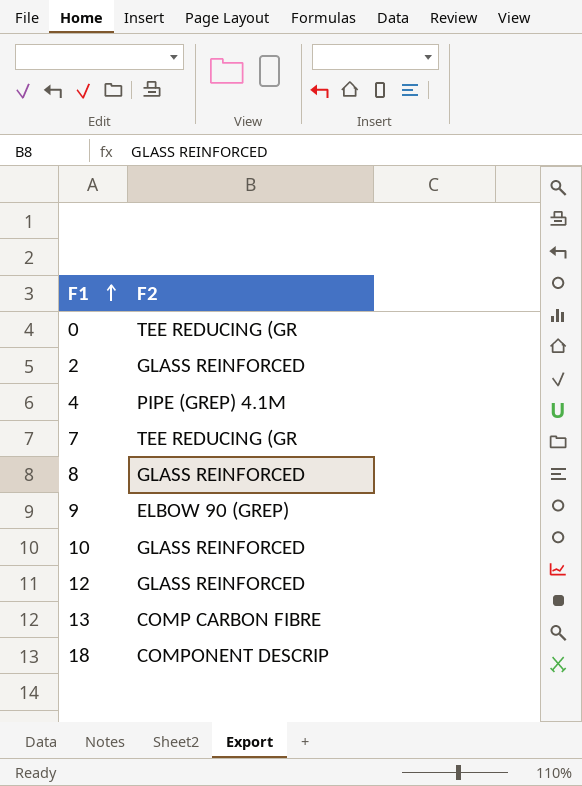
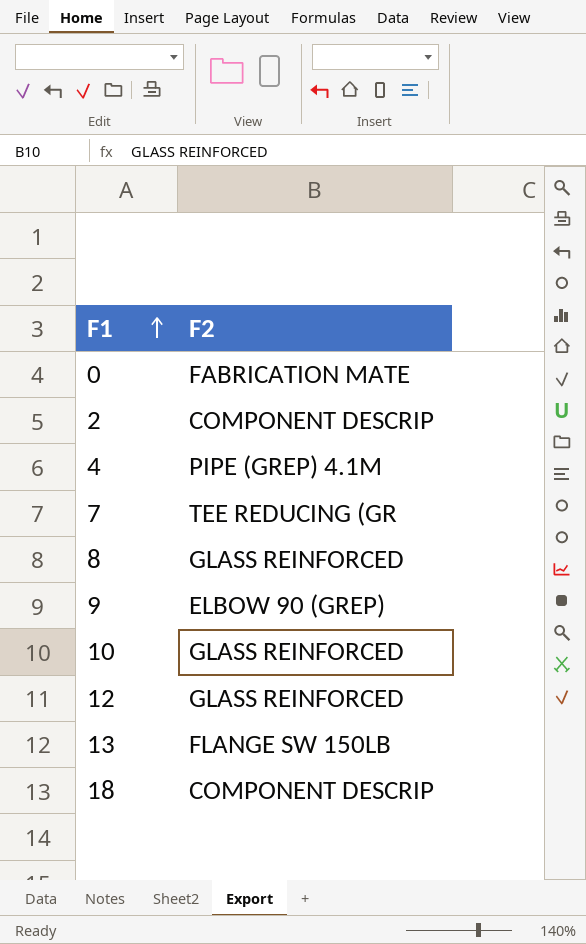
0 | F2: TEE REDUCING (GR -> FABRICATION MATE
2 | F2: GLASS REINFORCED -> COMPONENT DESCRIP
13 | F2: COMP CARBON FIBRE -> FLANGE SW 150LB

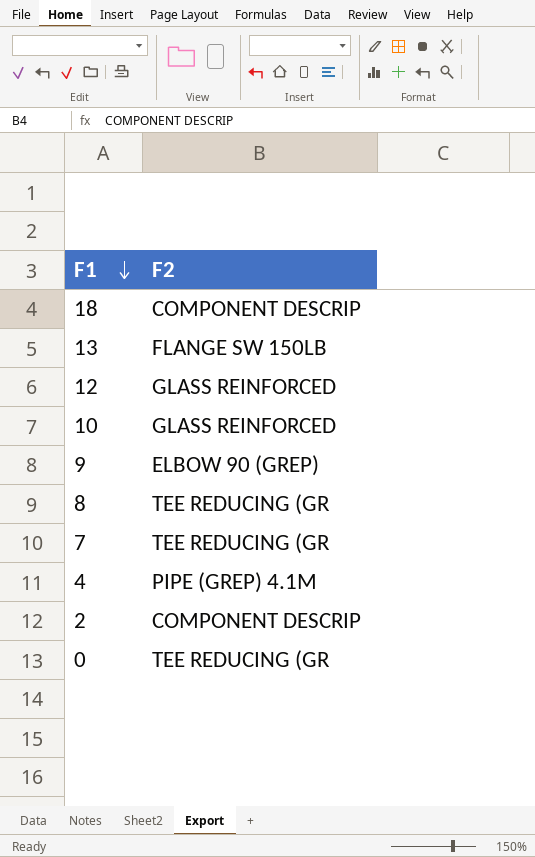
row order: F1 ascending -> F1 descending
8 | F2: GLASS REINFORCED -> TEE REDUCING (GR
0 | F2: FABRICATION MATE -> TEE REDUCING (GR

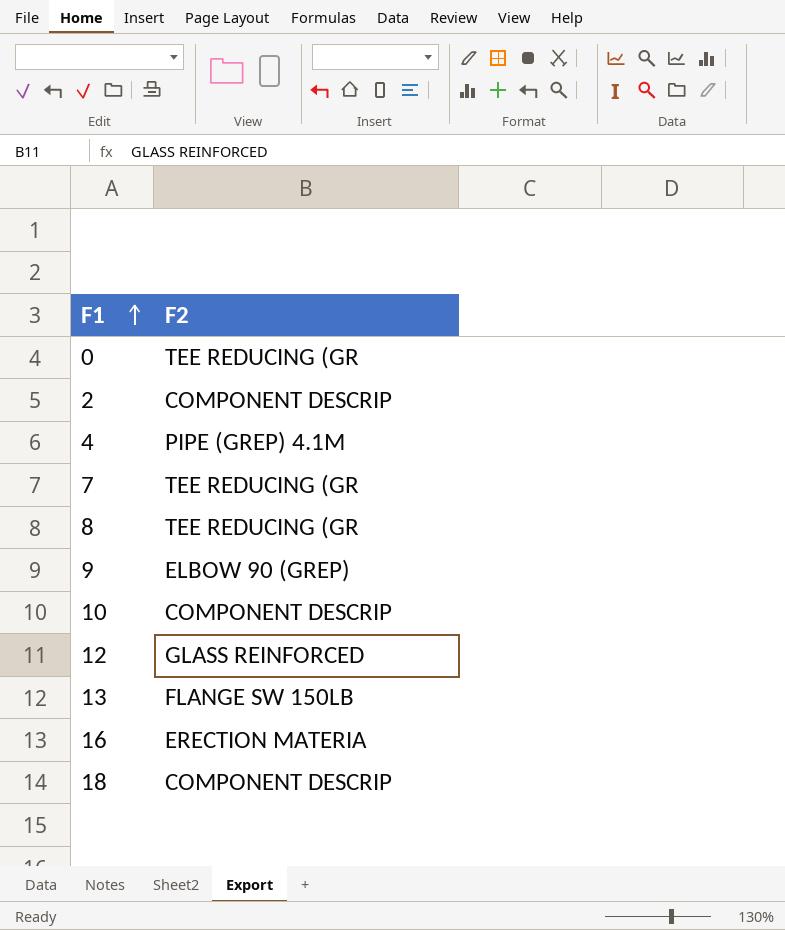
row order: F1 descending -> F1 ascending
10 | F2: GLASS REINFORCED -> COMPONENT DESCRIP
row 16: none -> ERECTION MATERIA

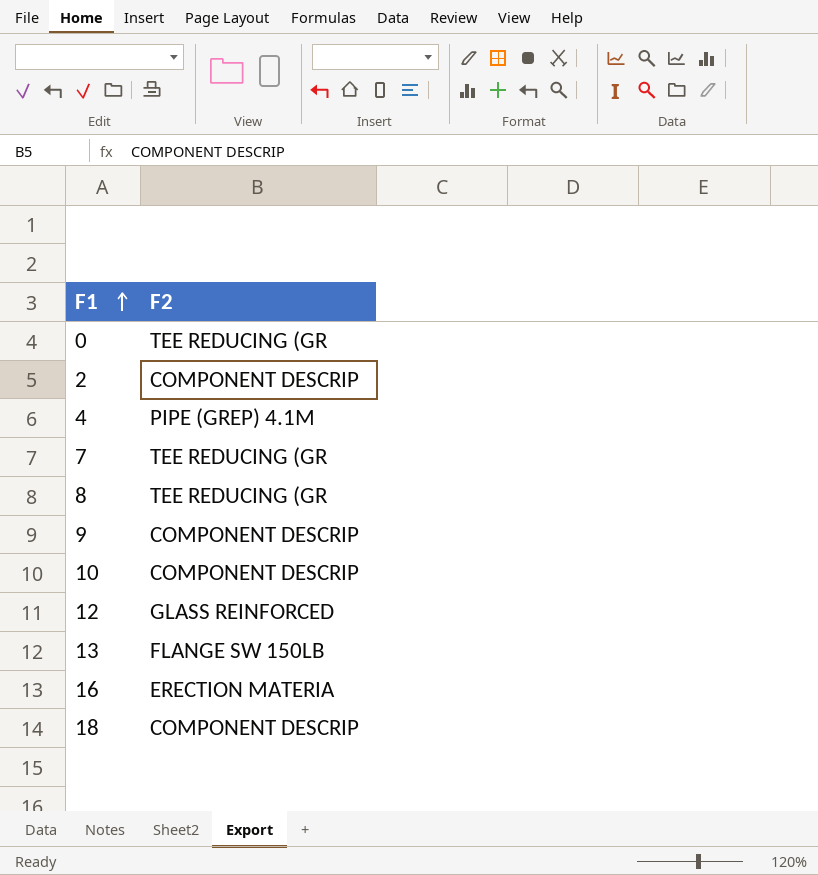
9 | F2: ELBOW 90 (GREP) -> COMPONENT DESCRIP

